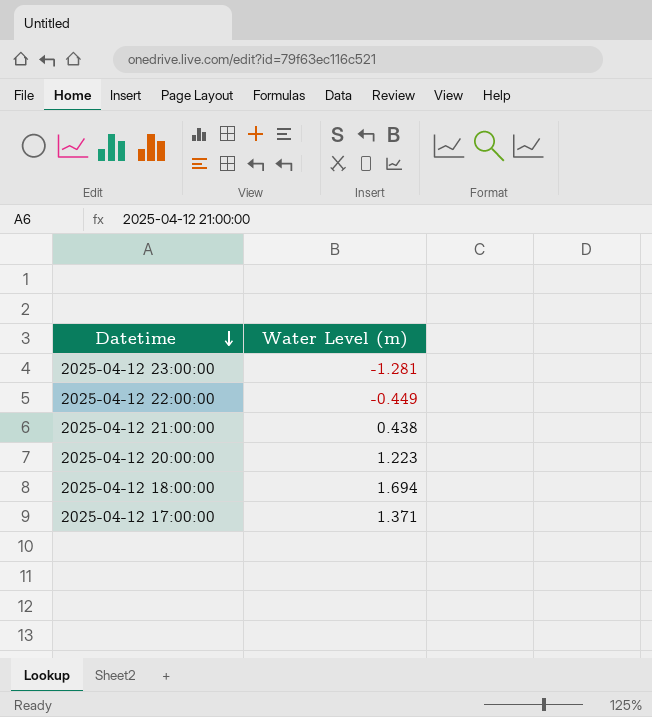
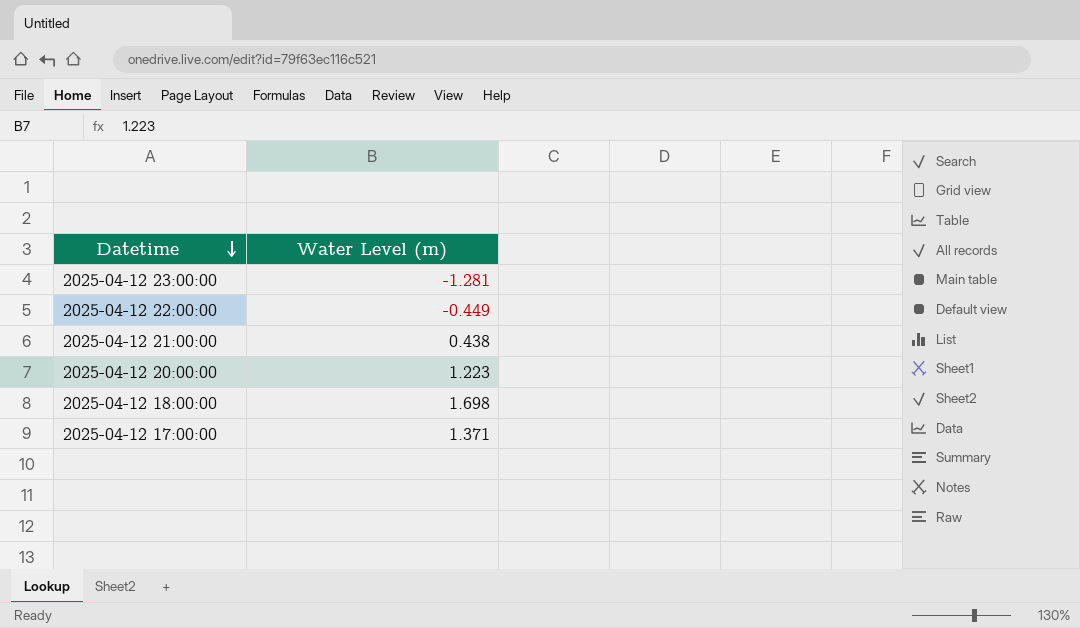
2025-04-12 18:00:00 | Water Level (m): 1.694 -> 1.698

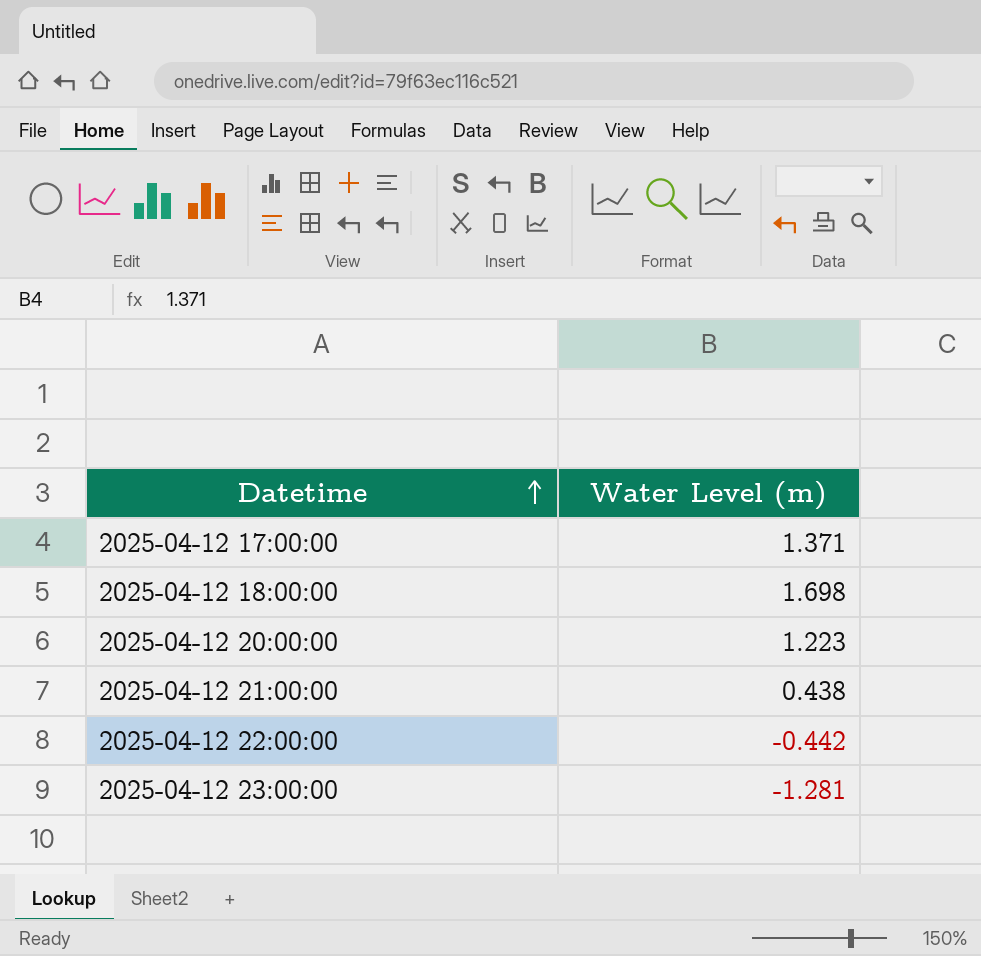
row order: Datetime descending -> Datetime ascending
2025-04-12 22:00:00 | Water Level (m): -0.449 -> -0.442

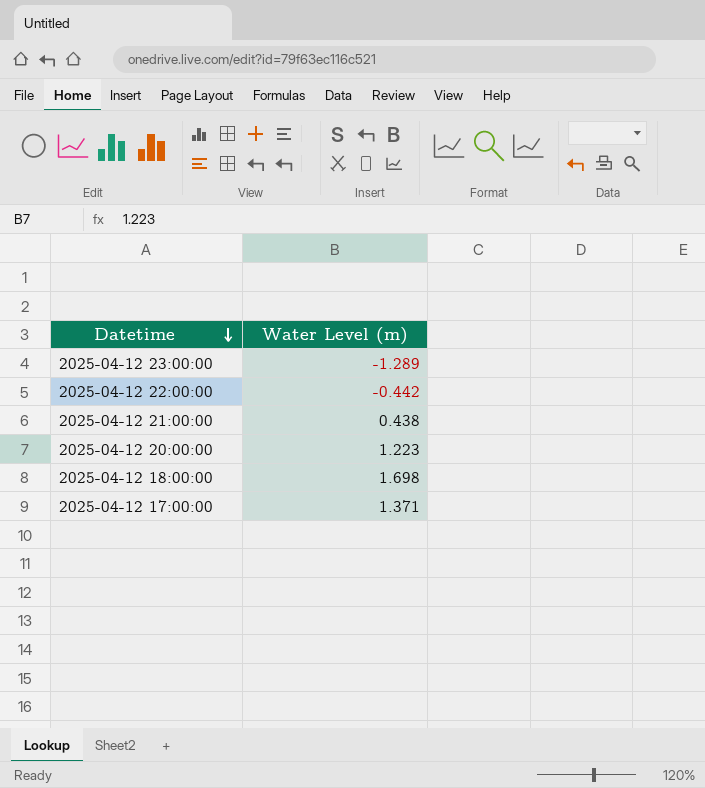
row order: Datetime ascending -> Datetime descending
2025-04-12 23:00:00 | Water Level (m): -1.281 -> -1.289

